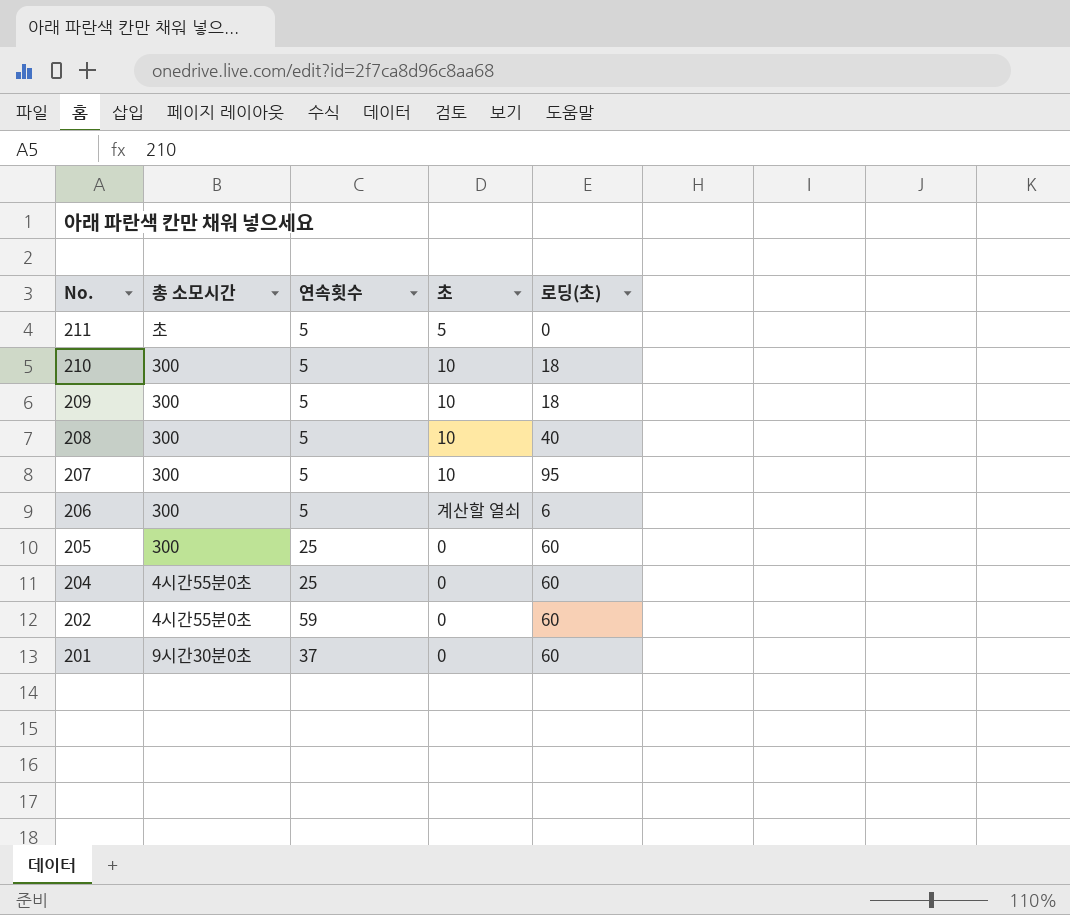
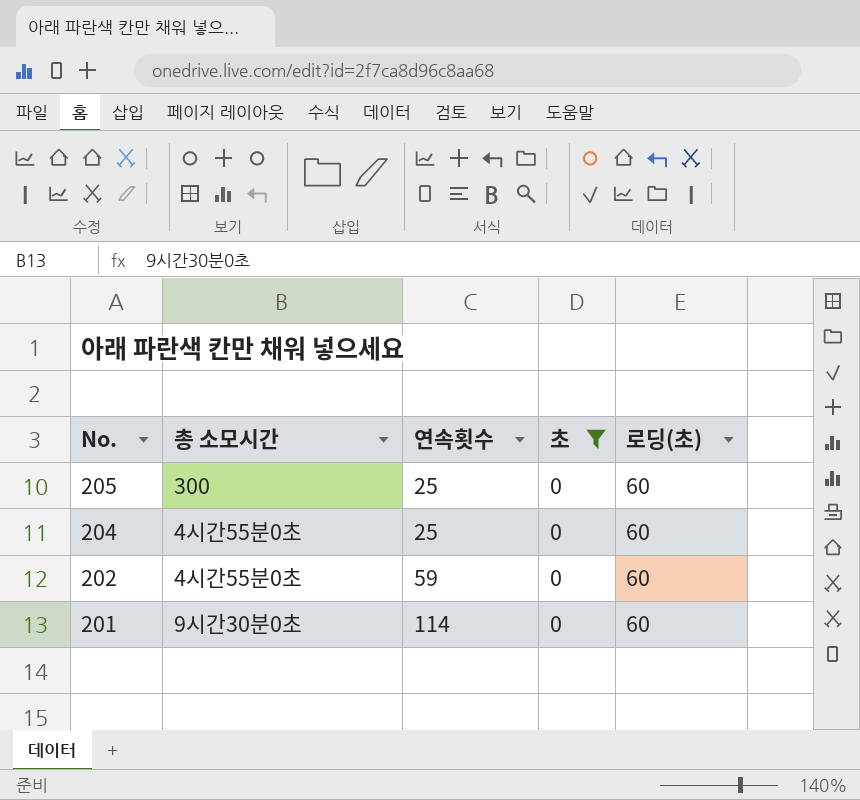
filter: none -> 초 = 0
201 | 연속횟수: 37 -> 114

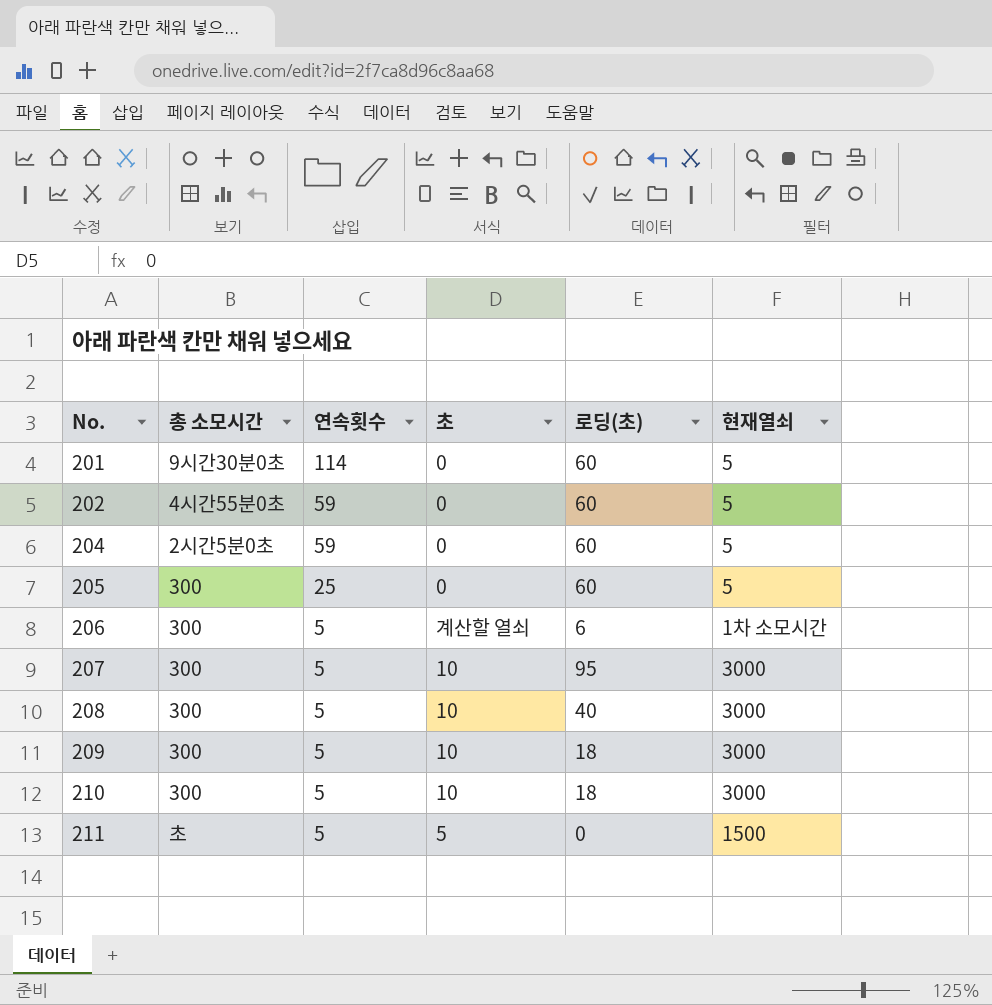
filter: 초 = 0 -> none
row order: No. descending -> No. ascending
column 현재열쇠 | position: none -> 6
204 | 총 소모시간: 4시간55분0초 -> 2시간5분0초
204 | 연속횟수: 25 -> 59

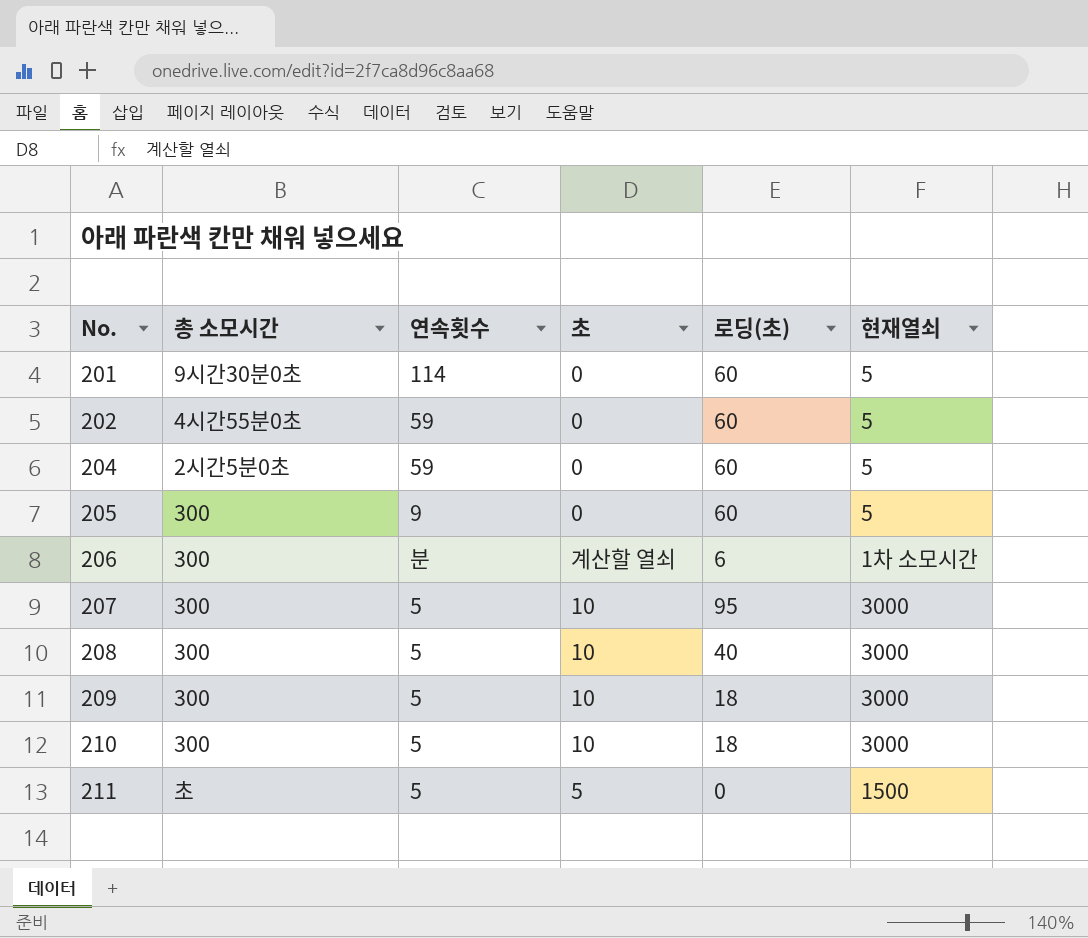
205 | 연속횟수: 25 -> 9
206 | 연속횟수: 5 -> 분

